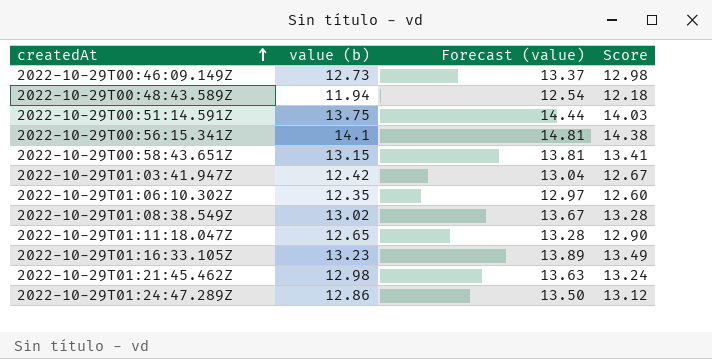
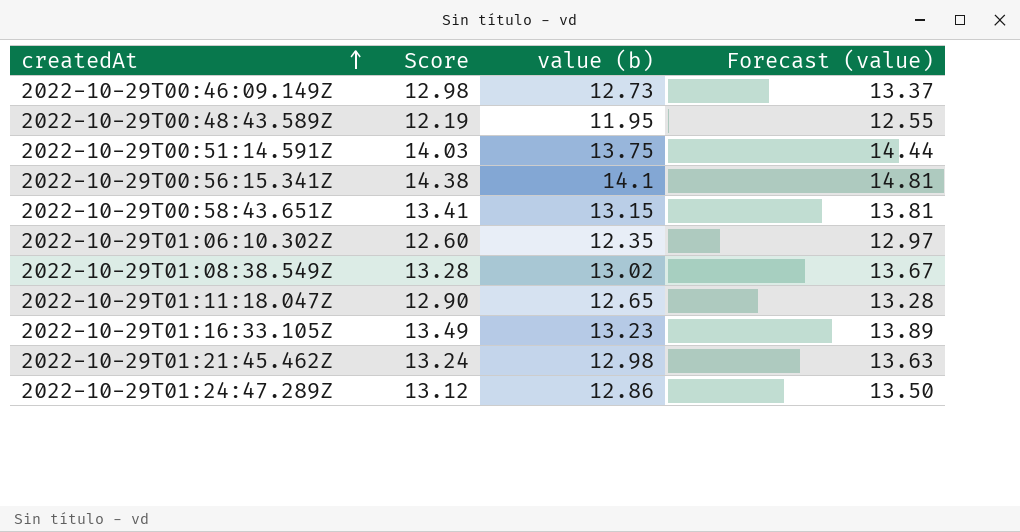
column Score | position: 4 -> 2
row 2022-10-29T01:03:41.947Z: 12.42 | 13.04 | 12.67 -> none
2022-10-29T00:48:43.589Z | Score: 12.18 -> 12.19
2022-10-29T00:48:43.589Z | value (b): 11.94 -> 11.95
2022-10-29T00:48:43.589Z | Forecast (value): 12.54 -> 12.55

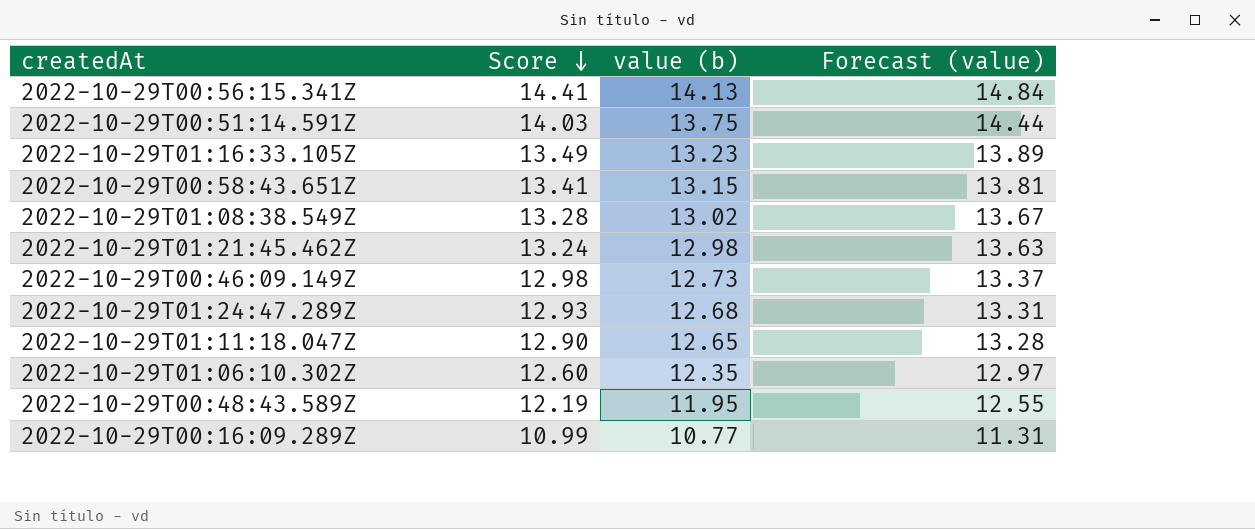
row order: createdAt ascending -> Score descending
2022-10-29T00:56:15.341Z | Score: 14.38 -> 14.41
2022-10-29T00:56:15.341Z | value (b): 14.1 -> 14.13
2022-10-29T00:56:15.341Z | Forecast (value): 14.81 -> 14.84
2022-10-29T01:24:47.289Z | Score: 13.12 -> 12.93
2022-10-29T01:24:47.289Z | value (b): 12.86 -> 12.68
2022-10-29T01:24:47.289Z | Forecast (value): 13.50 -> 13.31
row 2022-10-29T00:16:09.289Z: none -> 10.99 | 10.77 | 11.31

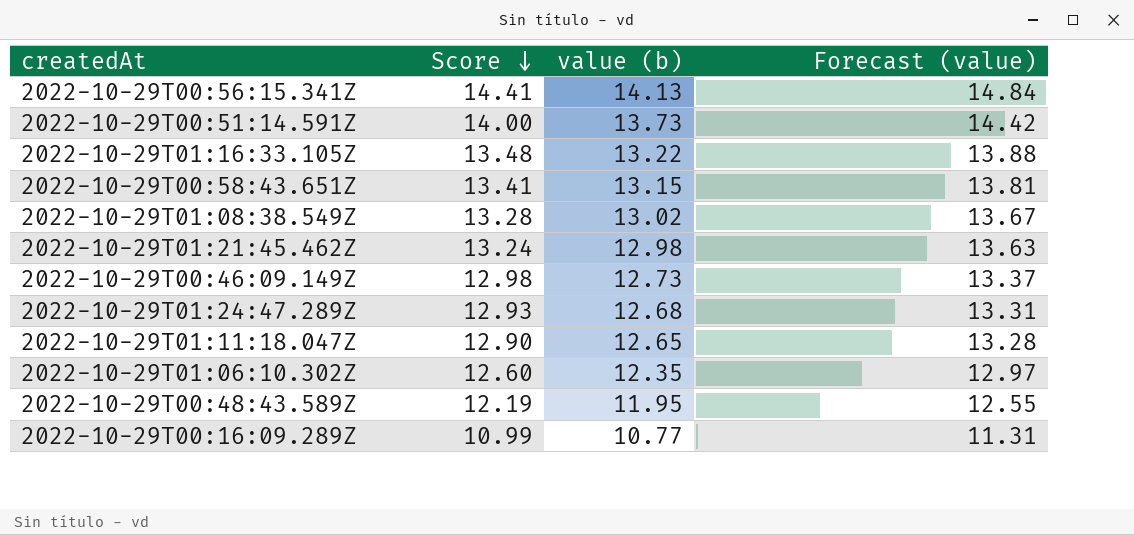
2022-10-29T00:51:14.591Z | Score: 14.03 -> 14.00
2022-10-29T00:51:14.591Z | value (b): 13.75 -> 13.73
2022-10-29T00:51:14.591Z | Forecast (value): 14.44 -> 14.42
2022-10-29T01:16:33.105Z | Score: 13.49 -> 13.48
2022-10-29T01:16:33.105Z | value (b): 13.23 -> 13.22
2022-10-29T01:16:33.105Z | Forecast (value): 13.89 -> 13.88

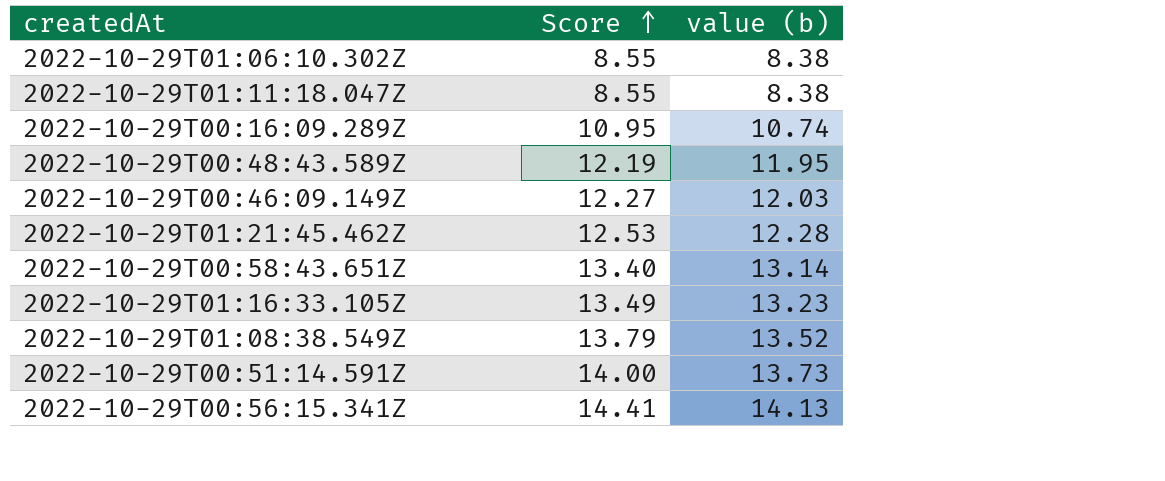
row order: Score descending -> Score ascending
column Forecast (value) | formula: [value (b)] * 1.05 -> none
row 2022-10-29T01:24:47.289Z: 12.93 | 12.68 | 13.31 -> none
2022-10-29T01:06:10.302Z | Score: 12.60 -> 8.55
2022-10-29T01:06:10.302Z | value (b): 12.35 -> 8.38
2022-10-29T01:11:18.047Z | Score: 12.90 -> 8.55
2022-10-29T01:11:18.047Z | value (b): 12.65 -> 8.38
2022-10-29T00:16:09.289Z | Score: 10.99 -> 10.95
2022-10-29T00:16:09.289Z | value (b): 10.77 -> 10.74
2022-10-29T00:46:09.149Z | Score: 12.98 -> 12.27
2022-10-29T00:46:09.149Z | value (b): 12.73 -> 12.03
2022-10-29T01:21:45.462Z | Score: 13.24 -> 12.53
2022-10-29T01:21:45.462Z | value (b): 12.98 -> 12.28
2022-10-29T00:58:43.651Z | Score: 13.41 -> 13.40
2022-10-29T00:58:43.651Z | value (b): 13.15 -> 13.14
2022-10-29T01:16:33.105Z | Score: 13.48 -> 13.49
2022-10-29T01:16:33.105Z | value (b): 13.22 -> 13.23
2022-10-29T01:08:38.549Z | Score: 13.28 -> 13.79
2022-10-29T01:08:38.549Z | value (b): 13.02 -> 13.52

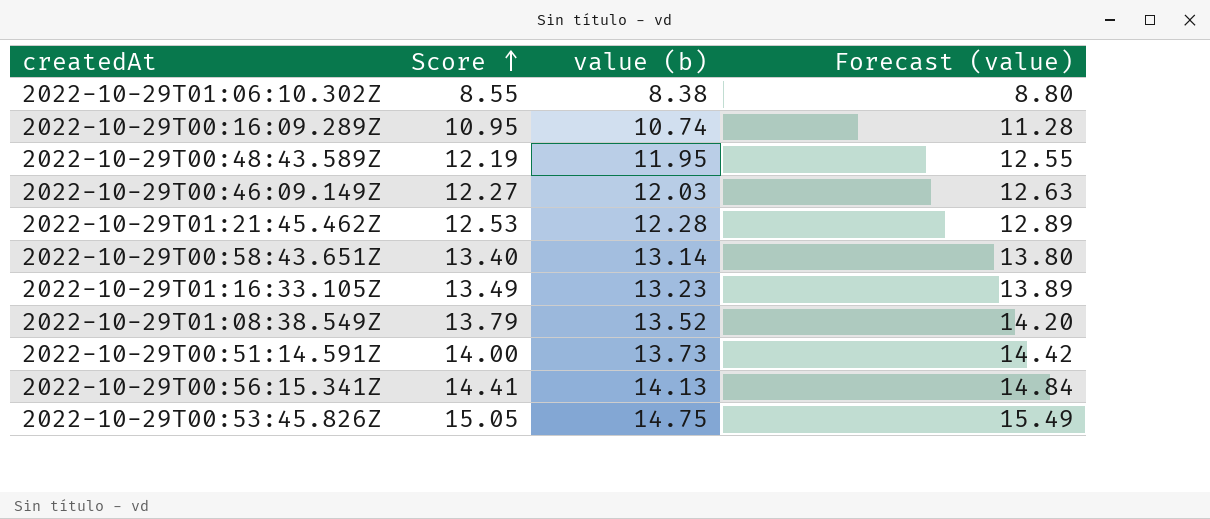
column Forecast (value) | formula: none -> [value (b)] * 1.05
row 2022-10-29T01:11:18.047Z: 8.55 | 8.38 -> none
row 2022-10-29T00:53:45.826Z: none -> 15.05 | 14.75 | 15.49

